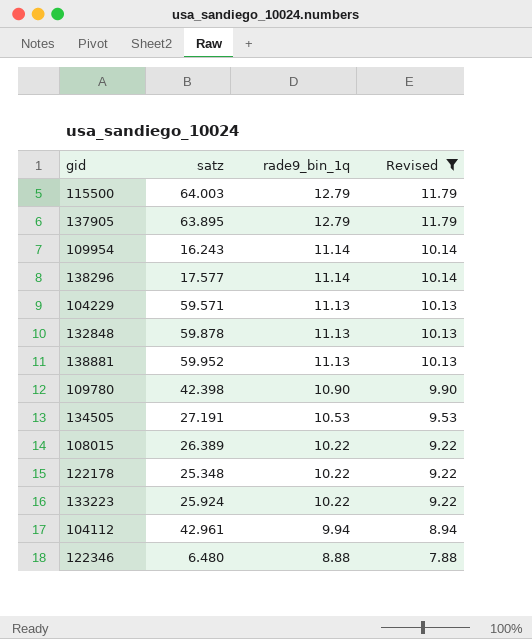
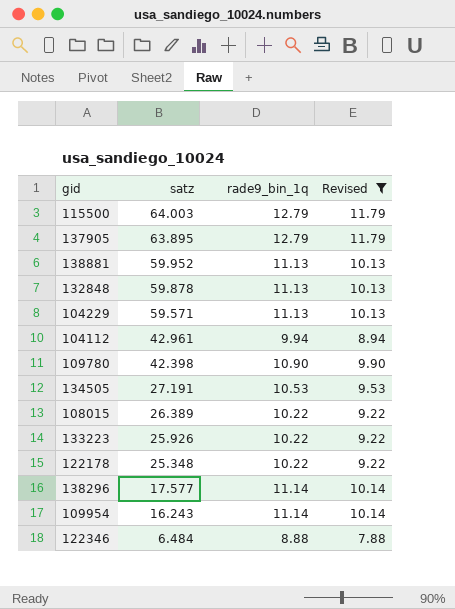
row order: rade9_bin_1q descending -> satz descending
133223 | satz: 25.924 -> 25.926
122346 | satz: 6.480 -> 6.484

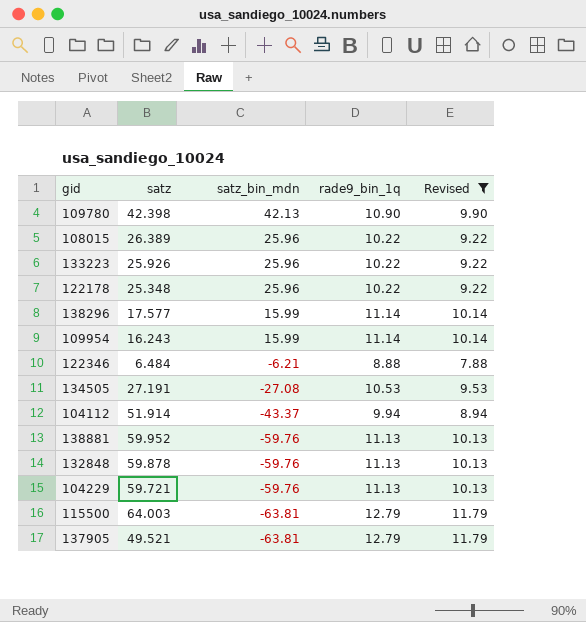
row order: satz descending -> satz_bin_mdn descending
column satz_bin_mdn | position: none -> 3
104112 | satz: 42.961 -> 51.914
104229 | satz: 59.571 -> 59.721
137905 | satz: 63.895 -> 49.521

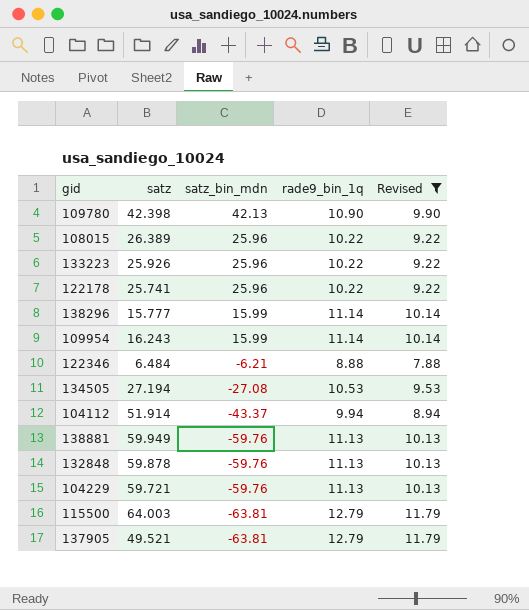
122178 | satz: 25.348 -> 25.741
138296 | satz: 17.577 -> 15.777
134505 | satz: 27.191 -> 27.194
138881 | satz: 59.952 -> 59.949

